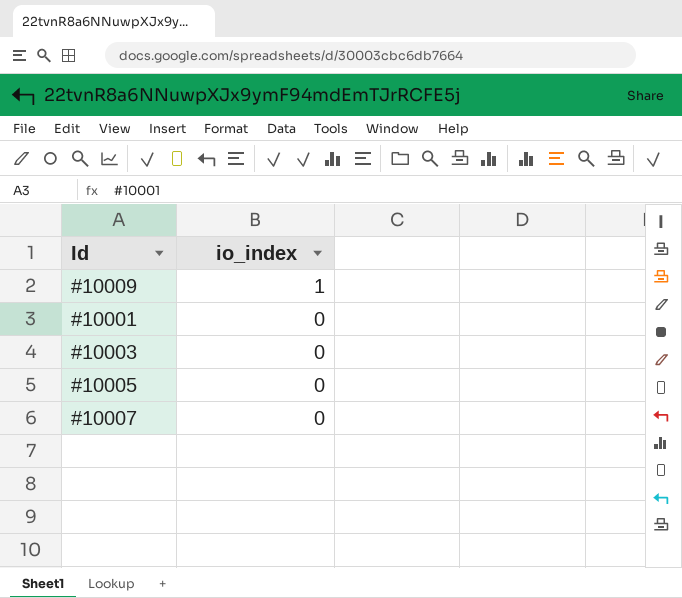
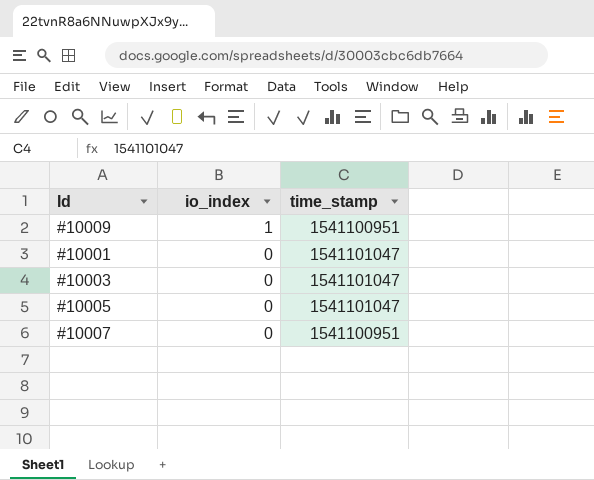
column time_stamp | position: none -> 3

